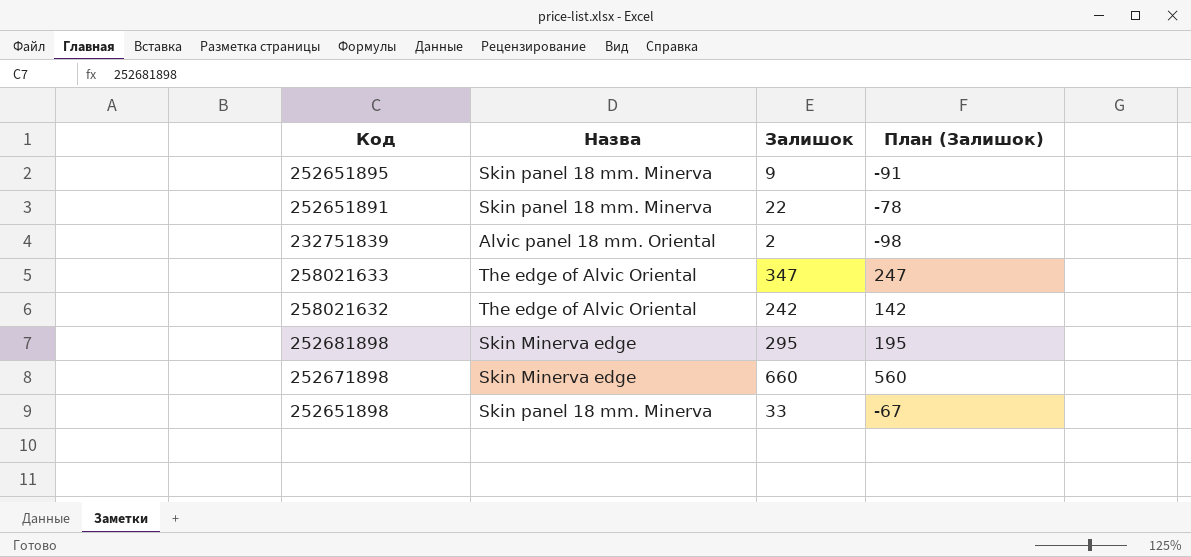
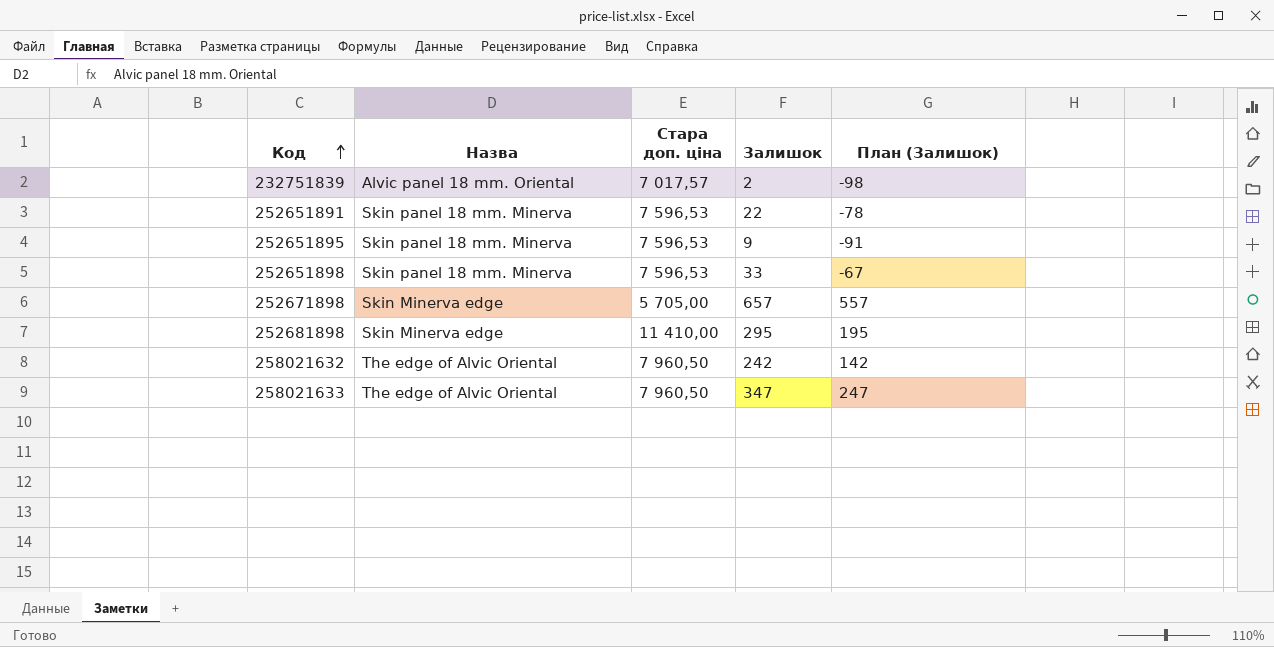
row order: none -> Код ascending
column Стара доп. ціна | position: none -> 3
252671898 | Залишок: 660 -> 657
252671898 | План (Залишок): 560 -> 557

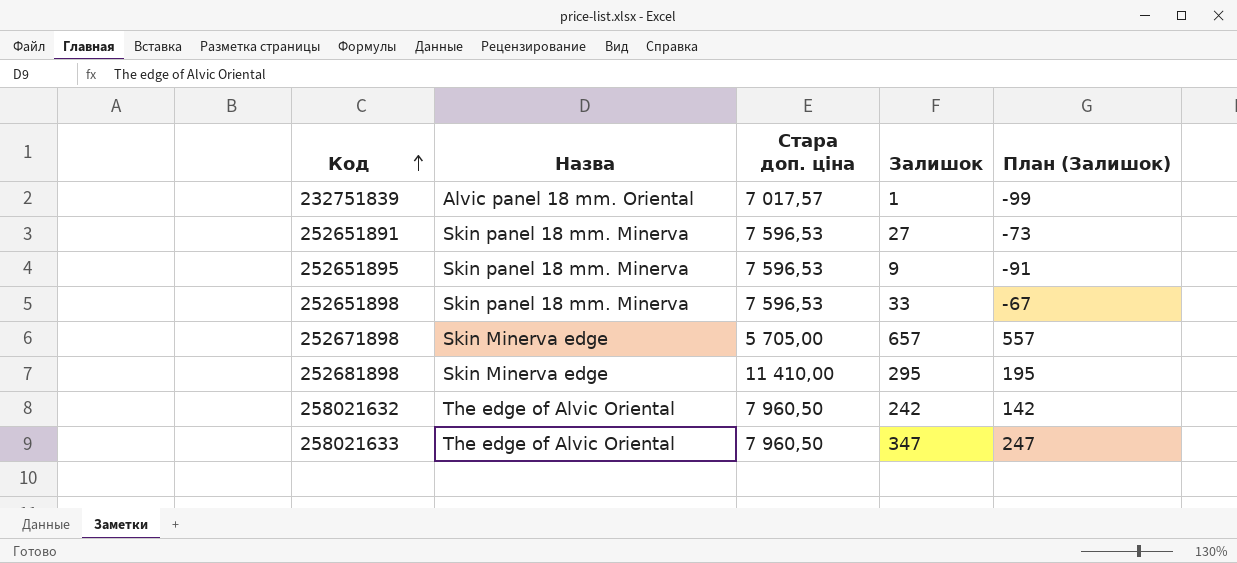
232751839 | Залишок: 2 -> 1
232751839 | План (Залишок): -98 -> -99
252651891 | Залишок: 22 -> 27
252651891 | План (Залишок): -78 -> -73

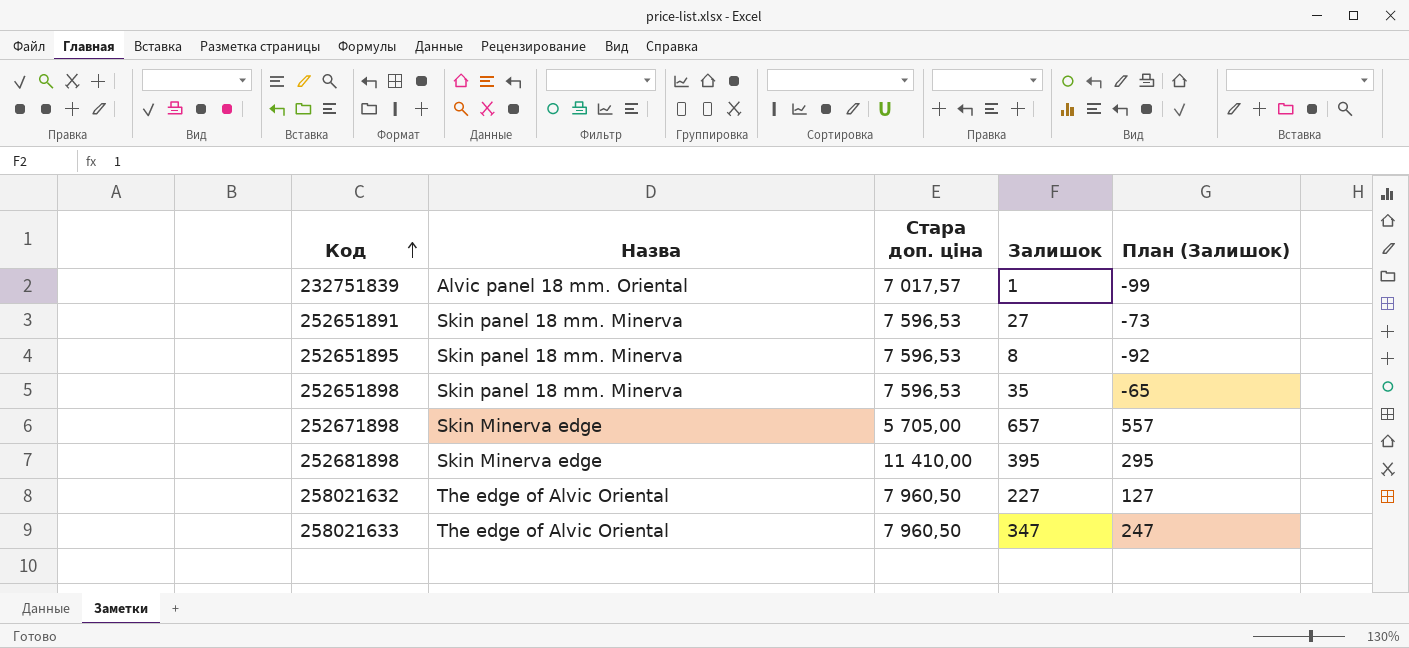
252651895 | Залишок: 9 -> 8
252651895 | План (Залишок): -91 -> -92
252651898 | Залишок: 33 -> 35
252651898 | План (Залишок): -67 -> -65
252681898 | Залишок: 295 -> 395
252681898 | План (Залишок): 195 -> 295
258021632 | Залишок: 242 -> 227
258021632 | План (Залишок): 142 -> 127

